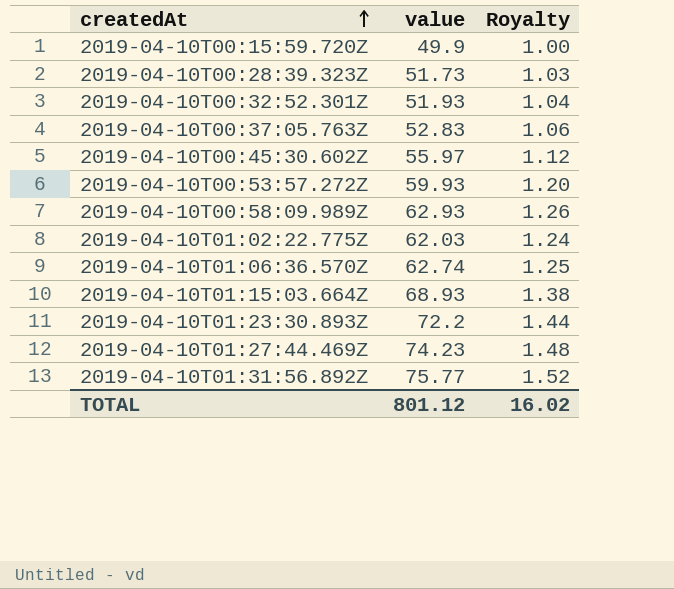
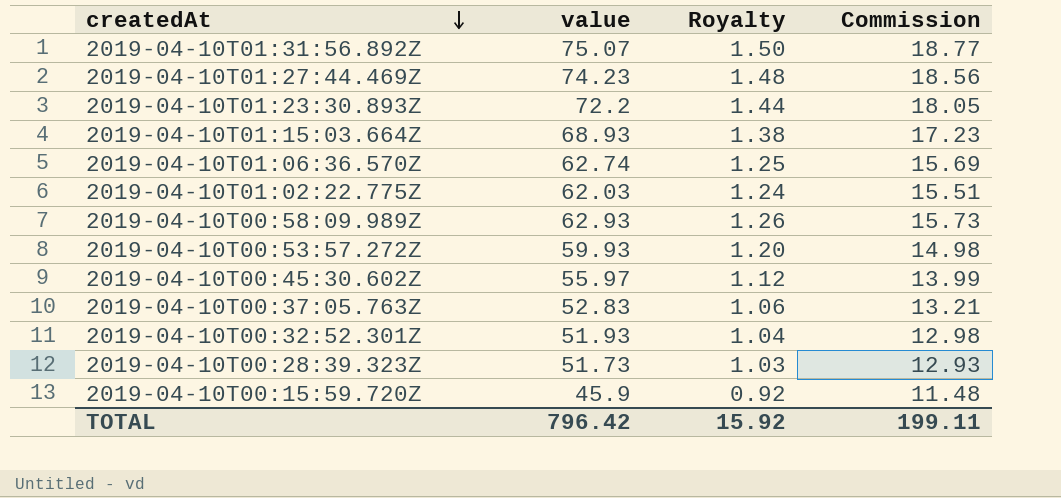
row order: createdAt ascending -> createdAt descending
column Commission | formula: none -> [value] * 0.25
2019-04-10T01:31:56.892Z | value: 75.77 -> 75.07
2019-04-10T01:31:56.892Z | Royalty: 1.52 -> 1.50
2019-04-10T00:15:59.720Z | value: 49.9 -> 45.9
2019-04-10T00:15:59.720Z | Royalty: 1.00 -> 0.92
TOTAL | value: 801.12 -> 796.42
TOTAL | Royalty: 16.02 -> 15.92

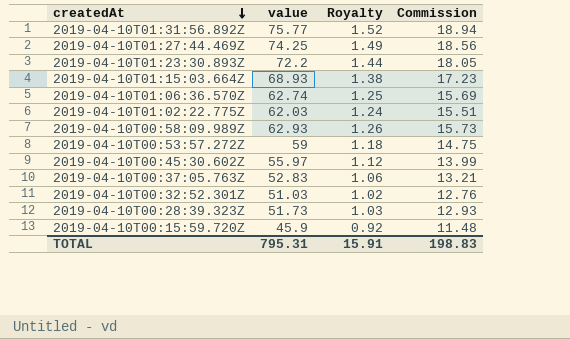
2019-04-10T01:31:56.892Z | value: 75.07 -> 75.77
2019-04-10T01:31:56.892Z | Royalty: 1.50 -> 1.52
2019-04-10T01:31:56.892Z | Commission: 18.77 -> 18.94
2019-04-10T01:27:44.469Z | value: 74.23 -> 74.25
2019-04-10T01:27:44.469Z | Royalty: 1.48 -> 1.49
2019-04-10T00:53:57.272Z | value: 59.93 -> 59
2019-04-10T00:53:57.272Z | Royalty: 1.20 -> 1.18
2019-04-10T00:53:57.272Z | Commission: 14.98 -> 14.75
2019-04-10T00:32:52.301Z | value: 51.93 -> 51.03
2019-04-10T00:32:52.301Z | Royalty: 1.04 -> 1.02
2019-04-10T00:32:52.301Z | Commission: 12.98 -> 12.76
TOTAL | value: 796.42 -> 795.31
TOTAL | Royalty: 15.92 -> 15.91
TOTAL | Commission: 199.11 -> 198.83

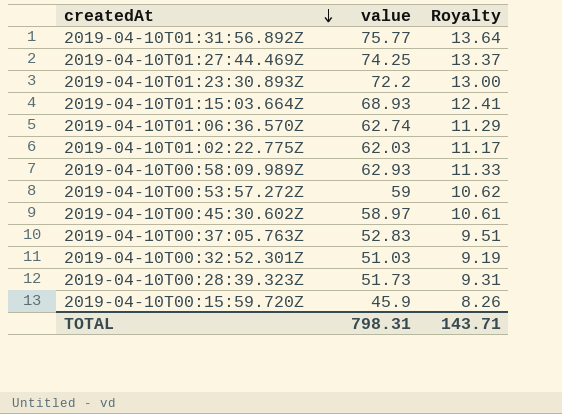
column Commission | formula: [value] * 0.25 -> none
column Royalty | formula: [value] * 0.02 -> [value] * 0.18
2019-04-10T00:45:30.602Z | value: 55.97 -> 58.97
TOTAL | value: 795.31 -> 798.31
TOTAL | Royalty: 15.91 -> 143.71

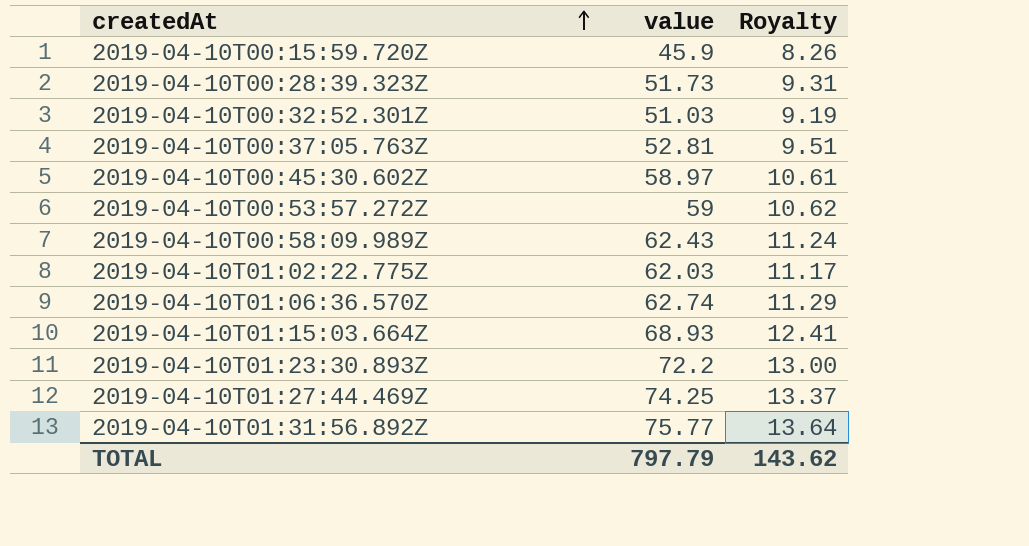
row order: createdAt descending -> createdAt ascending
2019-04-10T00:37:05.763Z | value: 52.83 -> 52.81
2019-04-10T00:58:09.989Z | value: 62.93 -> 62.43
2019-04-10T00:58:09.989Z | Royalty: 11.33 -> 11.24
TOTAL | value: 798.31 -> 797.79
TOTAL | Royalty: 143.71 -> 143.62

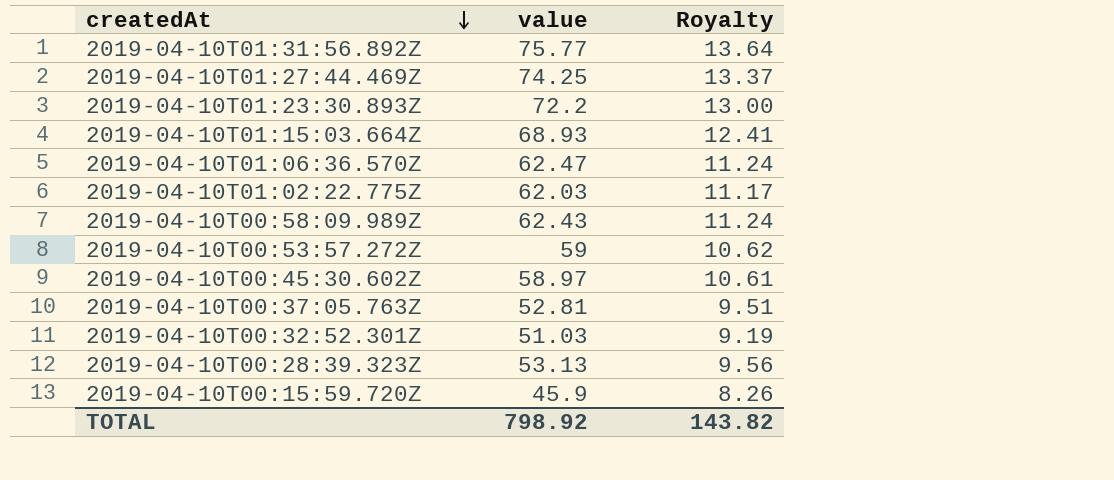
row order: createdAt ascending -> createdAt descending
2019-04-10T01:06:36.570Z | value: 62.74 -> 62.47
2019-04-10T01:06:36.570Z | Royalty: 11.29 -> 11.24
2019-04-10T00:28:39.323Z | value: 51.73 -> 53.13
2019-04-10T00:28:39.323Z | Royalty: 9.31 -> 9.56
TOTAL | value: 797.79 -> 798.92
TOTAL | Royalty: 143.62 -> 143.82

